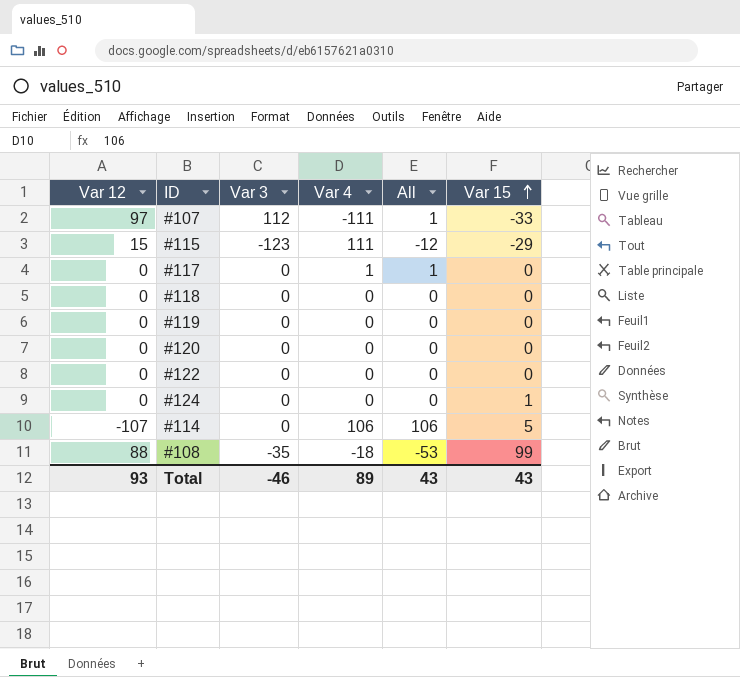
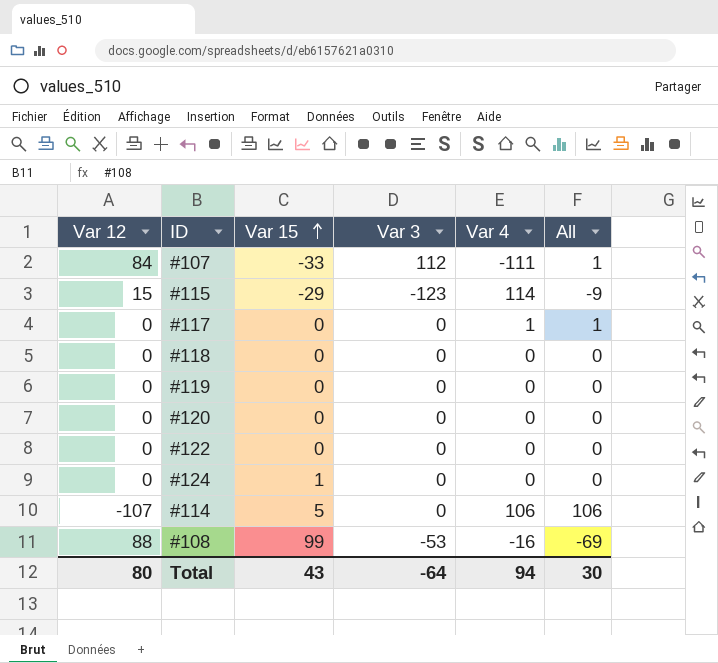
column Var 15 | position: 6 -> 3
#107 | Var 12: 97 -> 84
#115 | Var 4: 111 -> 114
#115 | All: -12 -> -9
#108 | Var 3: -35 -> -53
#108 | Var 4: -18 -> -16
#108 | All: -53 -> -69
Total | Var 12: 93 -> 80
Total | Var 3: -46 -> -64
Total | Var 4: 89 -> 94
Total | All: 43 -> 30

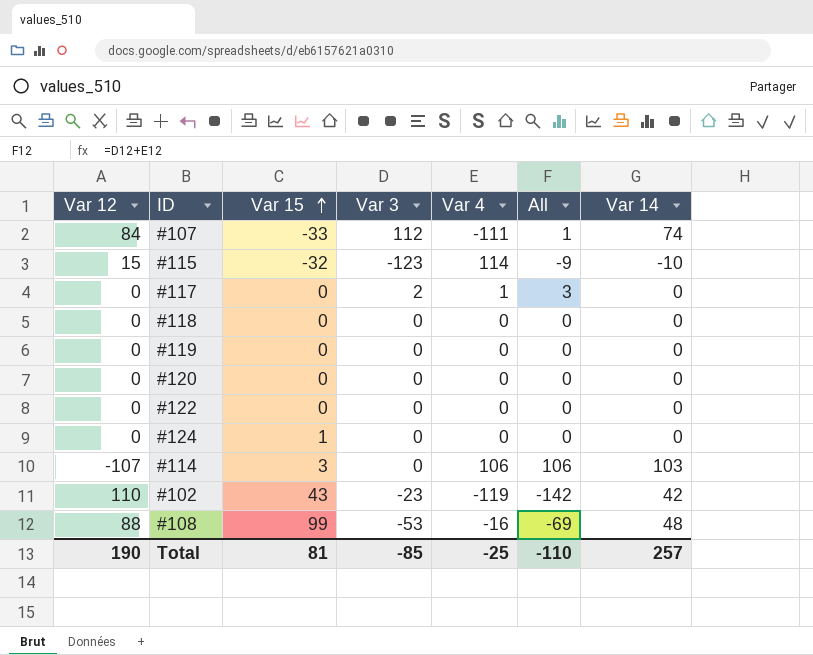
column Var 14 | position: none -> 7
#115 | Var 15: -29 -> -32
#117 | Var 3: 0 -> 2
#117 | All: 1 -> 3
#114 | Var 15: 5 -> 3
row #102: none -> 110 | 43 | -23 | -119 | -142 | 42
Total | Var 12: 80 -> 190
Total | Var 15: 43 -> 81
Total | Var 3: -64 -> -85
Total | Var 4: 94 -> -25
Total | All: 30 -> -110

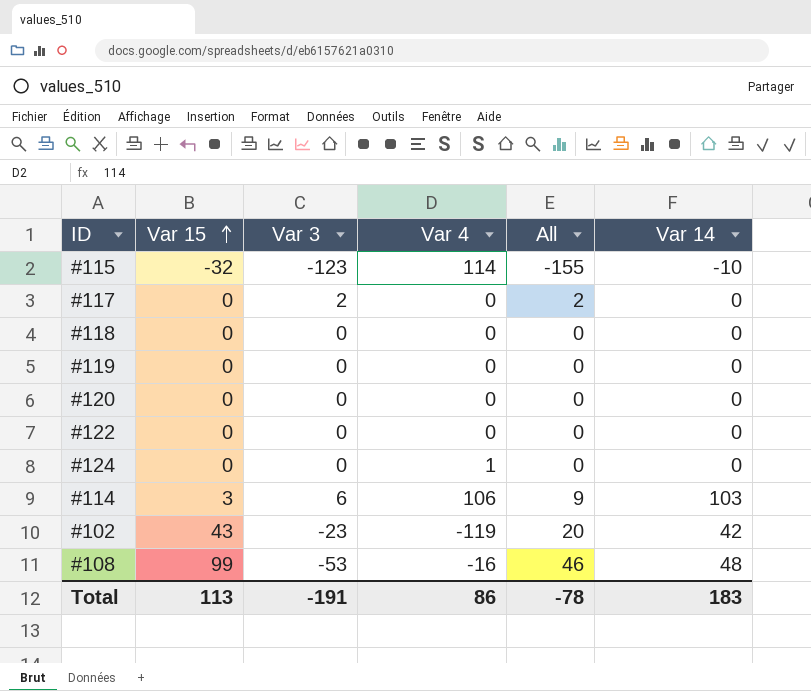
column Var 12 | position: 1 -> none
column All | formula: [Var 3] + [Var 4] -> [Var 15] + [Var 3]
row #107: 84 | -33 | 112 | -111 | 1 | 74 -> none
#117 | Var 4: 1 -> 0
#124 | Var 15: 1 -> 0
#124 | Var 4: 0 -> 1
#114 | Var 3: 0 -> 6
Total | Var 15: 81 -> 113
Total | Var 3: -85 -> -191
Total | Var 4: -25 -> 86
Total | All: -110 -> -78
Total | Var 14: 257 -> 183

